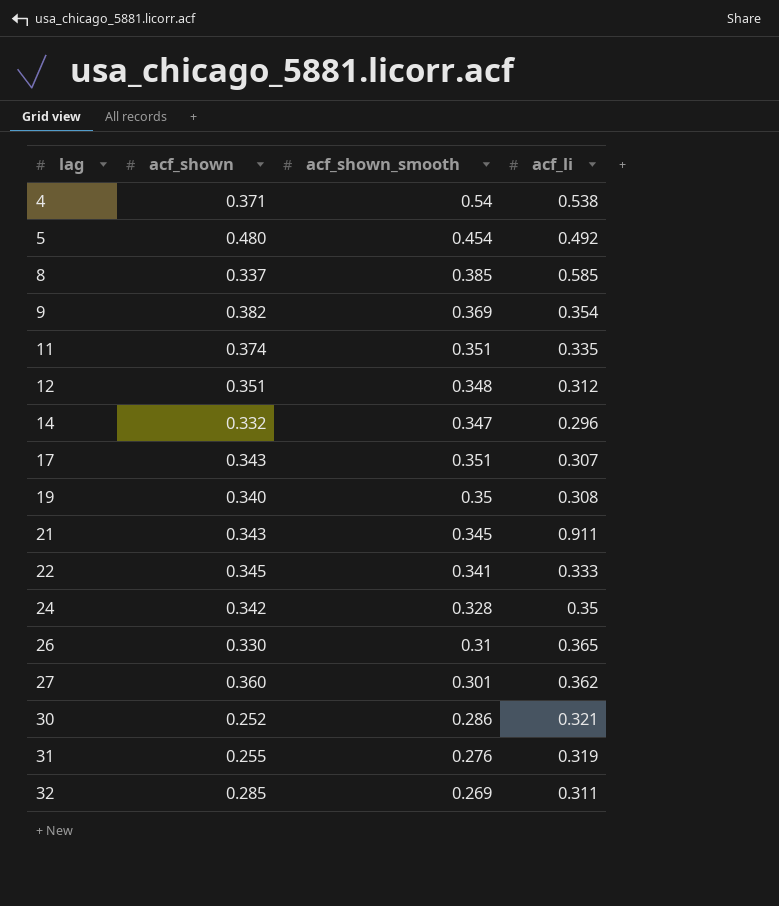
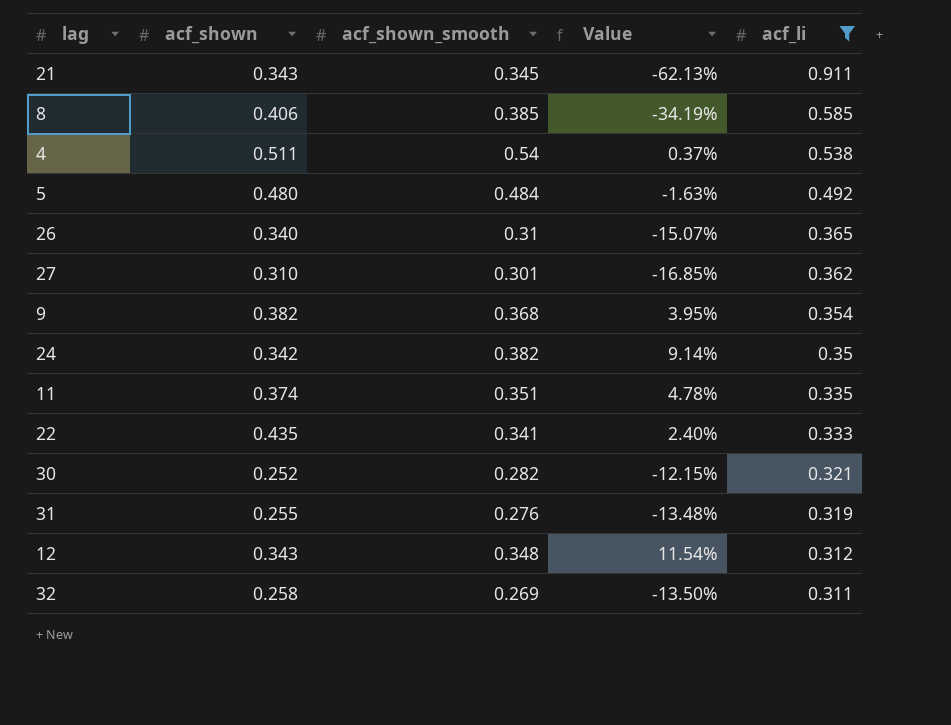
filter: none -> acf_li >= 0.311
row order: lag ascending -> acf_li descending
column Value | formula: none -> ([acf_shown_smooth] - [acf_li]) / [acf_li]
8 | acf_shown: 0.337 -> 0.406
4 | acf_shown: 0.371 -> 0.511
5 | acf_shown_smooth: 0.454 -> 0.484
26 | acf_shown: 0.330 -> 0.340
27 | acf_shown: 0.360 -> 0.310
9 | acf_shown_smooth: 0.369 -> 0.368
24 | acf_shown_smooth: 0.328 -> 0.382
22 | acf_shown: 0.345 -> 0.435
30 | acf_shown_smooth: 0.286 -> 0.282
12 | acf_shown: 0.351 -> 0.343
32 | acf_shown: 0.285 -> 0.258

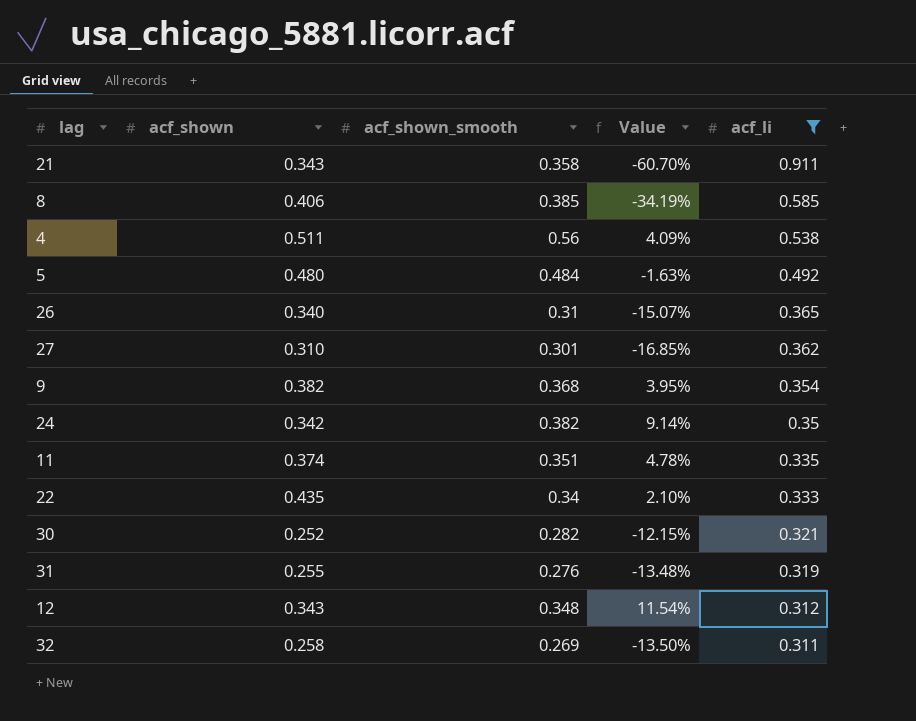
21 | acf_shown_smooth: 0.345 -> 0.358
21 | Value: -62.13% -> -60.70%
4 | acf_shown_smooth: 0.54 -> 0.56
4 | Value: 0.37% -> 4.09%
22 | acf_shown_smooth: 0.341 -> 0.34
22 | Value: 2.40% -> 2.10%

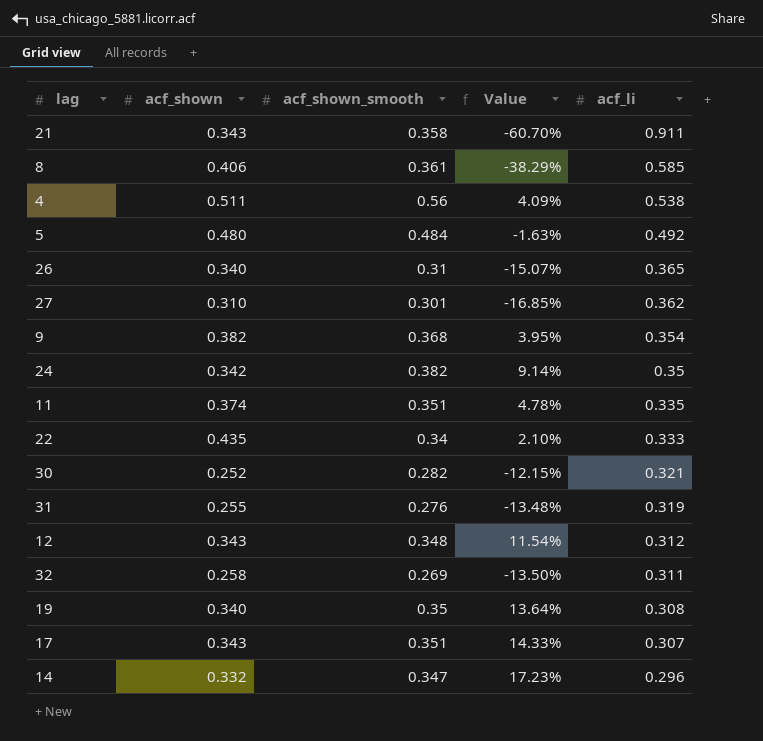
filter: acf_li >= 0.311 -> none
8 | acf_shown_smooth: 0.385 -> 0.361
8 | Value: -34.19% -> -38.29%

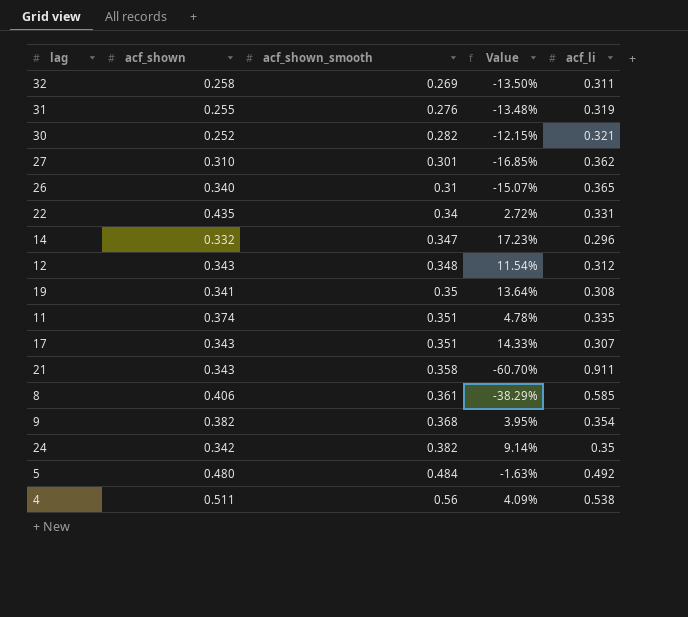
row order: acf_li descending -> acf_shown_smooth ascending
22 | Value: 2.10% -> 2.72%
22 | acf_li: 0.333 -> 0.331
19 | acf_shown: 0.340 -> 0.341

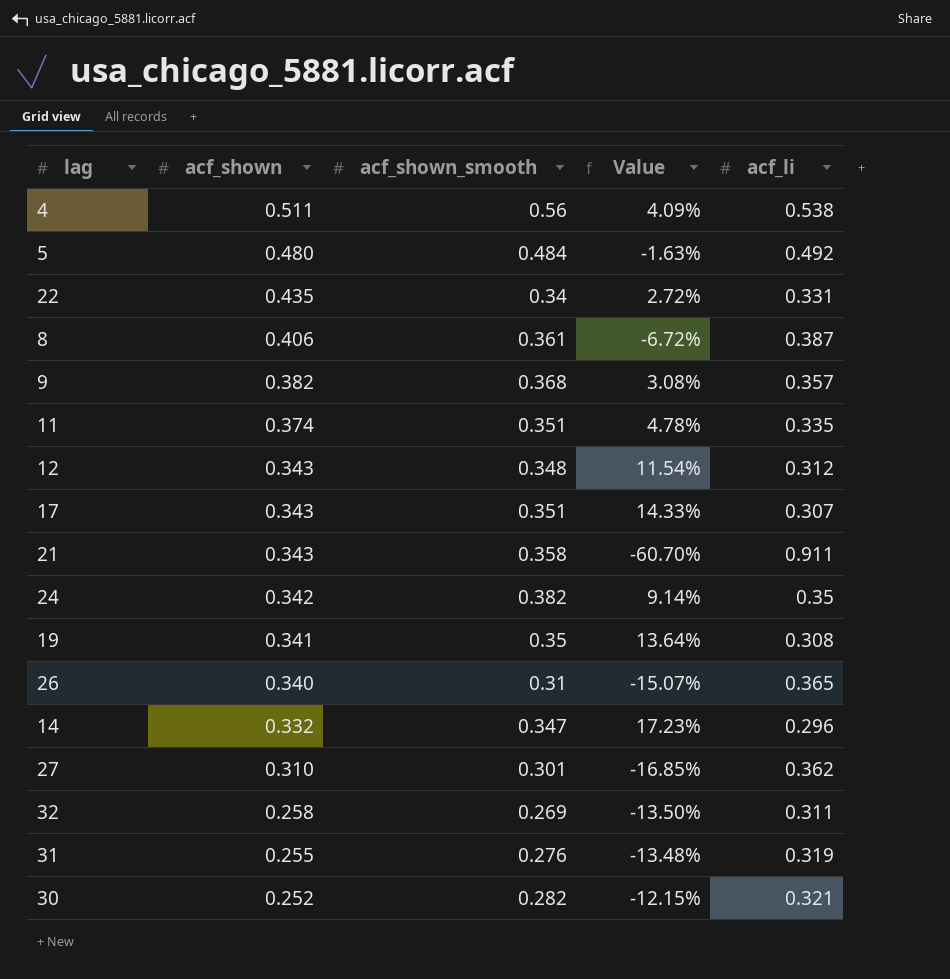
row order: acf_shown_smooth ascending -> acf_shown descending
8 | Value: -38.29% -> -6.72%
8 | acf_li: 0.585 -> 0.387
9 | Value: 3.95% -> 3.08%
9 | acf_li: 0.354 -> 0.357

